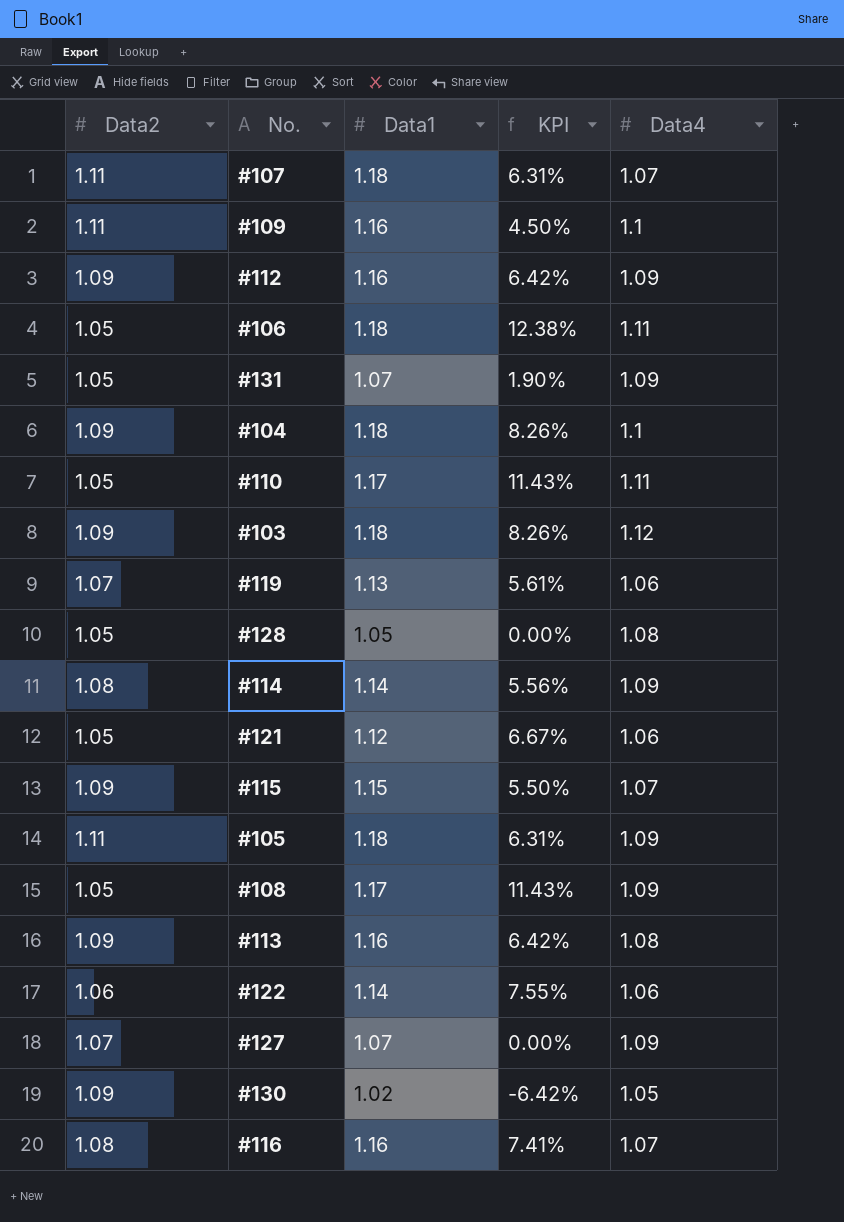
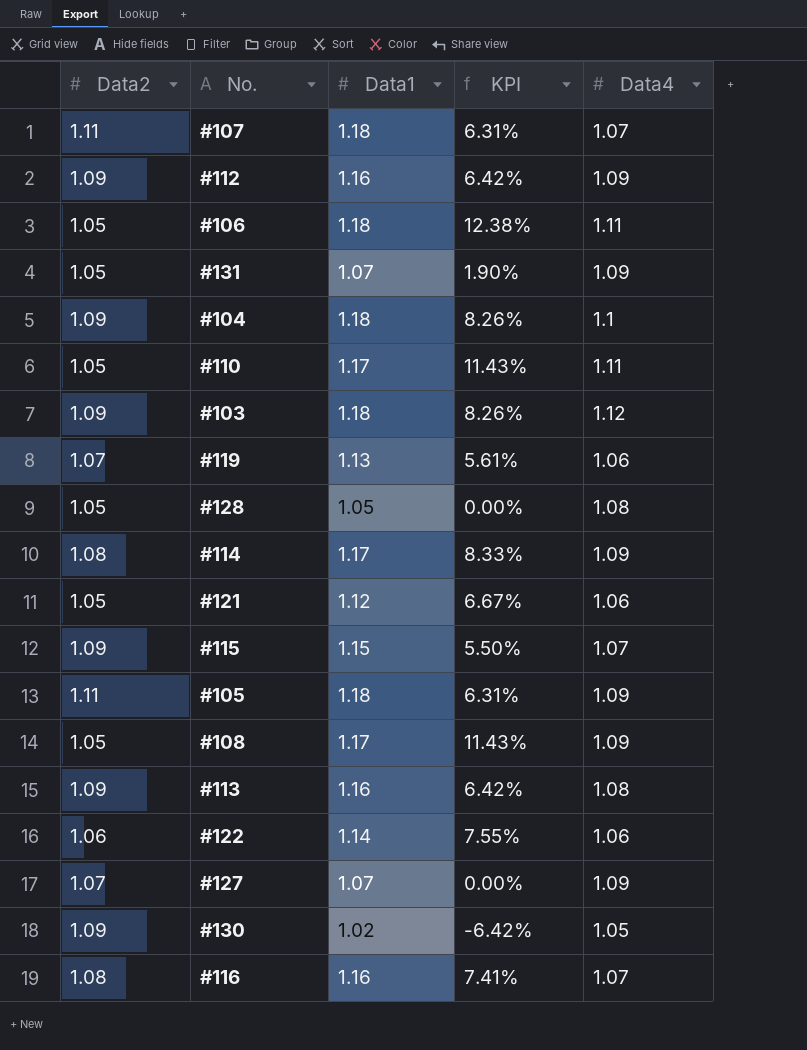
row #109: 1.11 | 1.16 | 4.50% | 1.1 -> none
#114 | Data1: 1.14 -> 1.17
#114 | KPI: 5.56% -> 8.33%

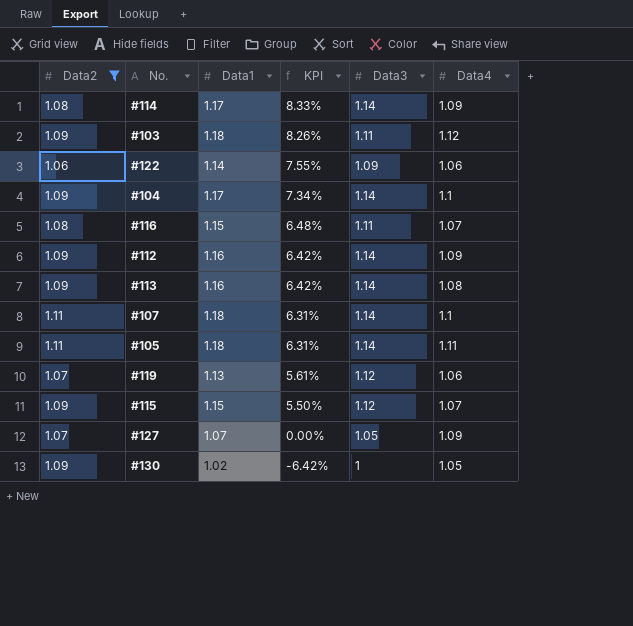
filter: none -> Data2 != 1.05
row order: none -> KPI descending
column Data3 | position: none -> 5
#104 | Data1: 1.18 -> 1.17
#104 | KPI: 8.26% -> 7.34%
#116 | Data1: 1.16 -> 1.15
#116 | KPI: 7.41% -> 6.48%
#107 | Data4: 1.07 -> 1.1
#105 | Data4: 1.09 -> 1.11

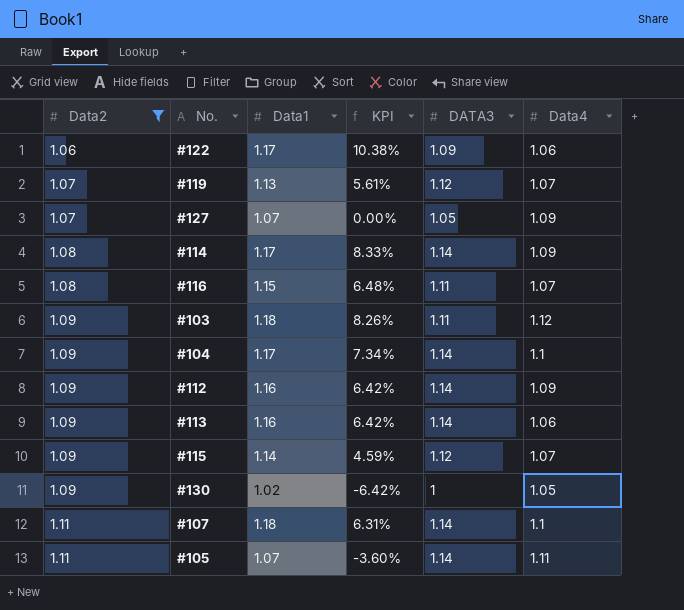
row order: KPI descending -> Data2 ascending
column name: Data3 -> DATA3
#122 | Data1: 1.14 -> 1.17
#122 | KPI: 7.55% -> 10.38%
#119 | Data4: 1.06 -> 1.07
#113 | Data4: 1.08 -> 1.06
#115 | Data1: 1.15 -> 1.14
#115 | KPI: 5.50% -> 4.59%
#105 | Data1: 1.18 -> 1.07
#105 | KPI: 6.31% -> -3.60%

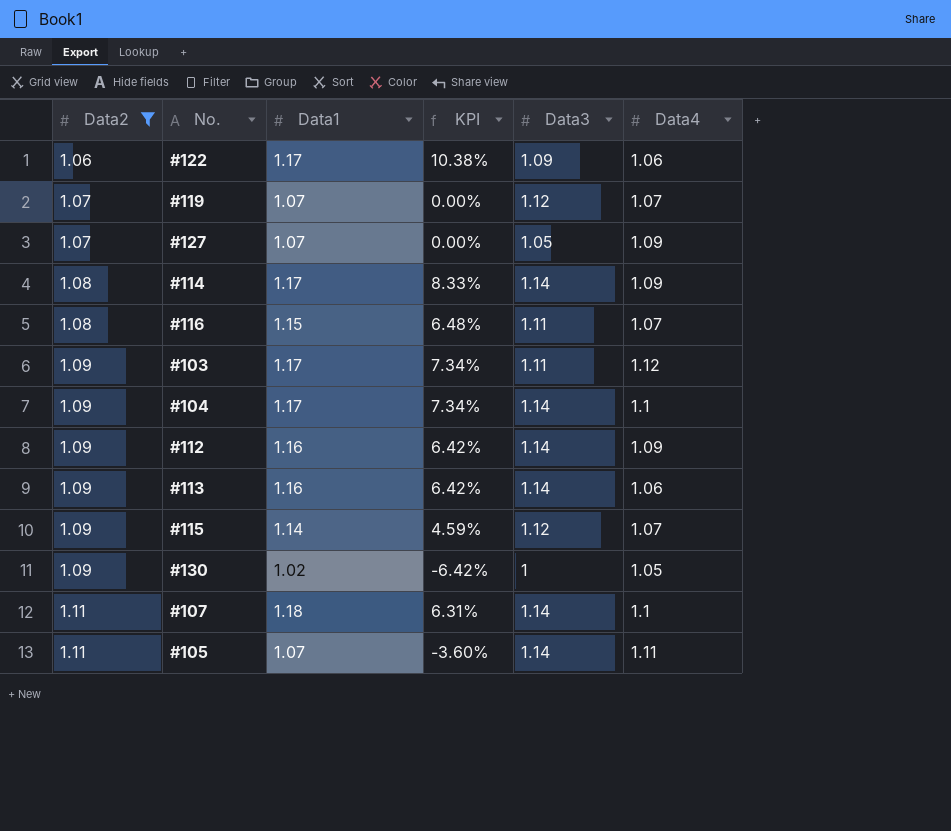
column name: DATA3 -> Data3
#119 | Data1: 1.13 -> 1.07
#119 | KPI: 5.61% -> 0.00%
#103 | Data1: 1.18 -> 1.17
#103 | KPI: 8.26% -> 7.34%

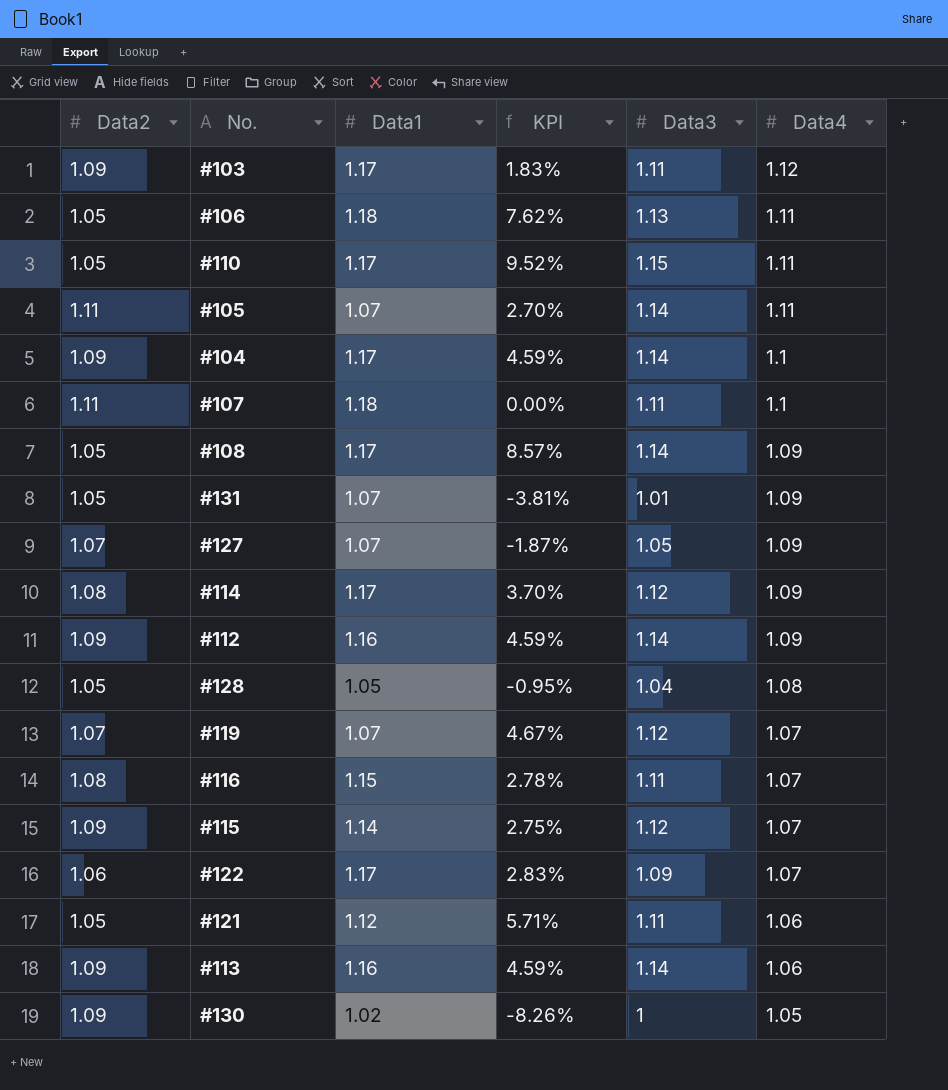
filter: Data2 != 1.05 -> none
row order: Data2 ascending -> Data4 descending
column KPI | formula: ([Data1] - [Data2]) / [Data2] -> ([Data3] - [Data2]) / [Data2]
#107 | Data3: 1.14 -> 1.11
#114 | Data3: 1.14 -> 1.12
#122 | Data4: 1.06 -> 1.07

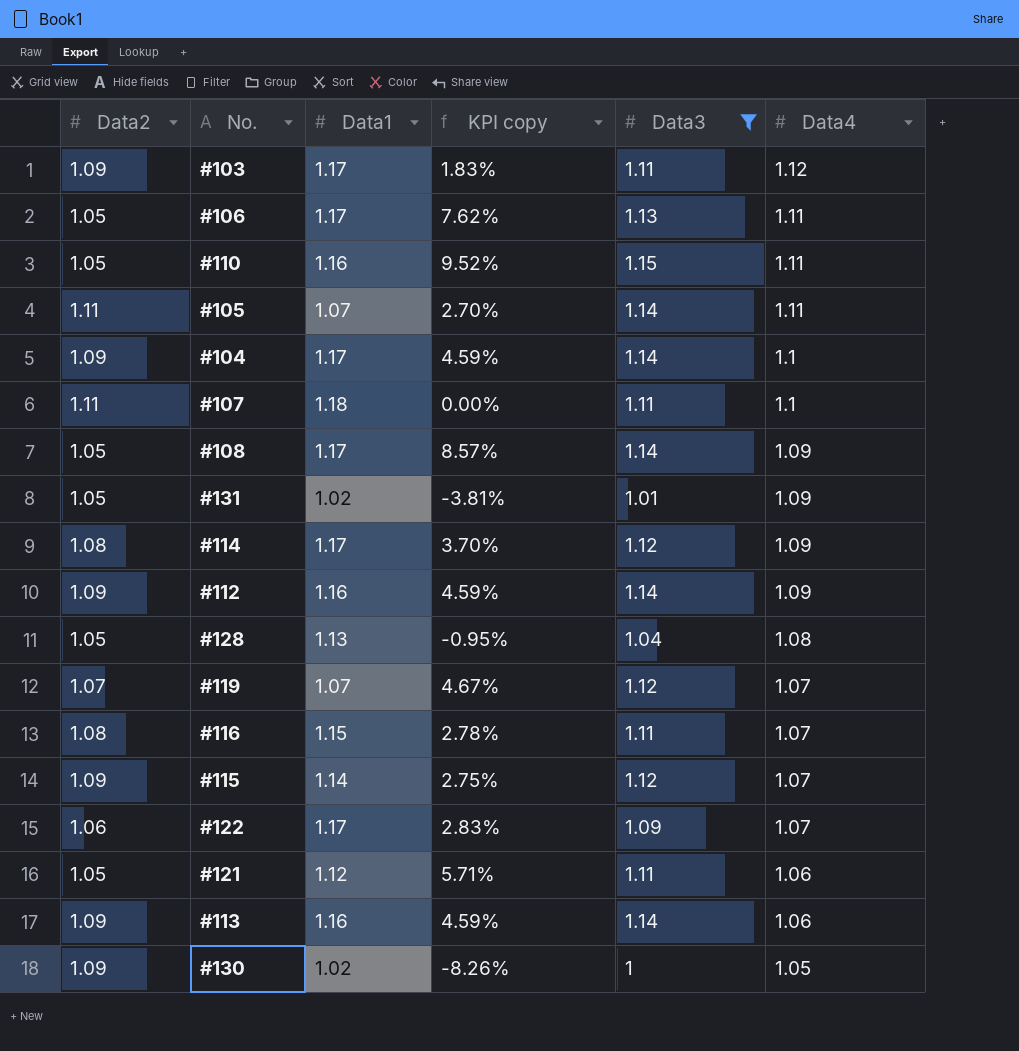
filter: none -> Data3 != 1.05
column name: KPI -> KPI copy
#106 | Data1: 1.18 -> 1.17
#110 | Data1: 1.17 -> 1.16
#131 | Data1: 1.07 -> 1.02
#128 | Data1: 1.05 -> 1.13

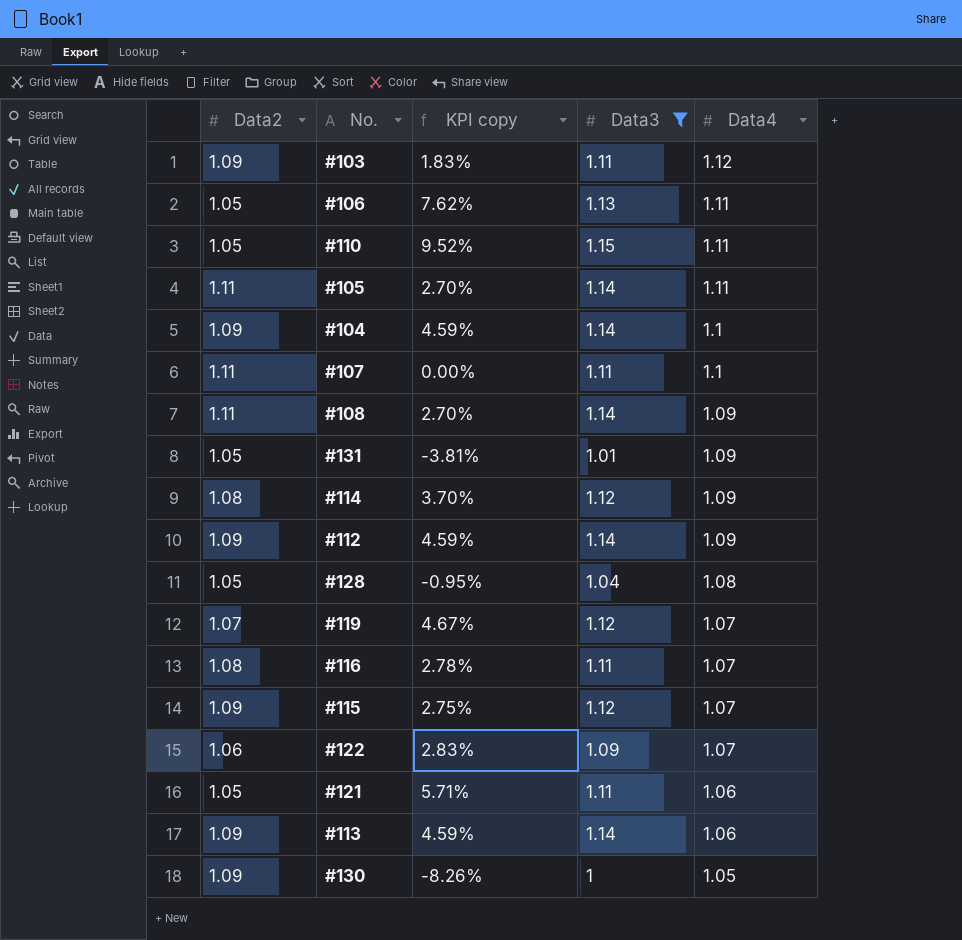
column Data1 | position: 3 -> none
#108 | Data2: 1.05 -> 1.11
#108 | KPI copy: 8.57% -> 2.70%

